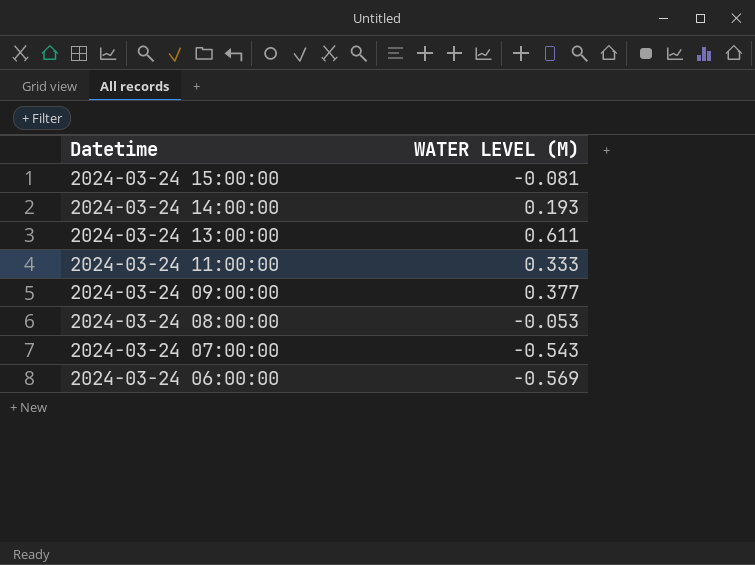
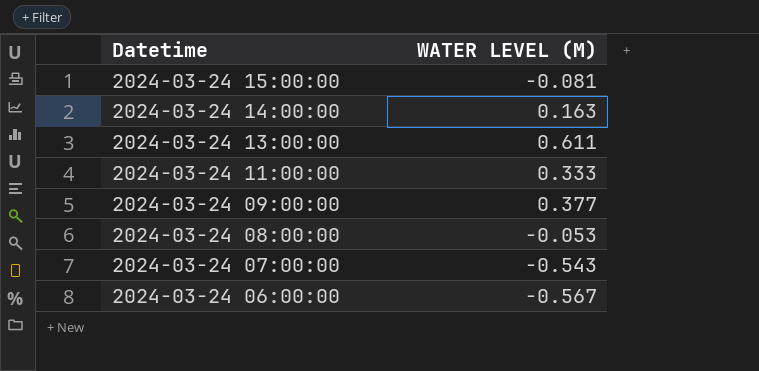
2024-03-24 14:00:00 | WATER LEVEL (M): 0.193 -> 0.163
2024-03-24 06:00:00 | WATER LEVEL (M): -0.569 -> -0.567

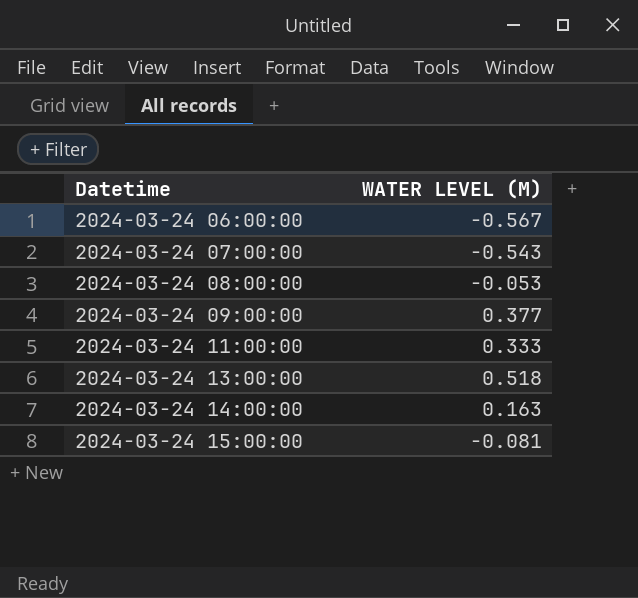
row order: Datetime descending -> Datetime ascending
2024-03-24 13:00:00 | WATER LEVEL (M): 0.611 -> 0.518

